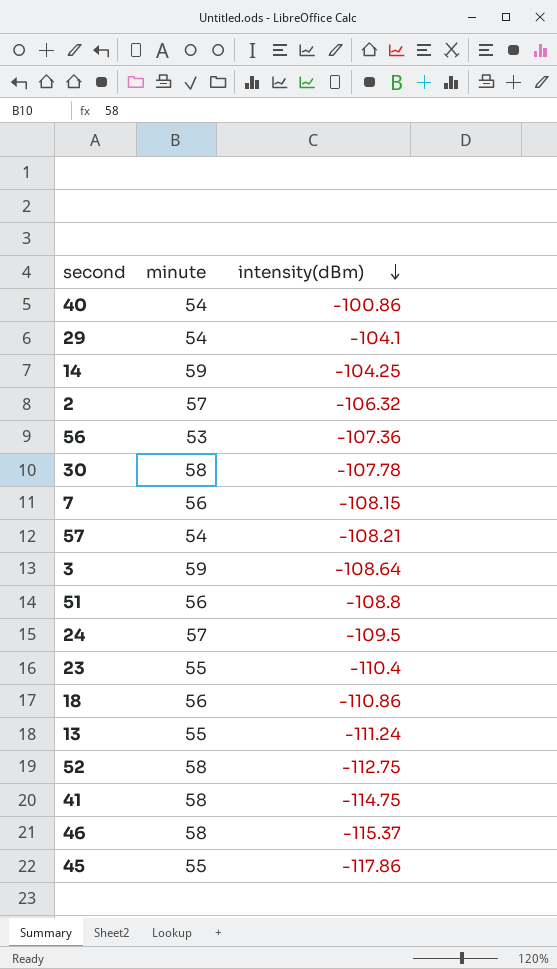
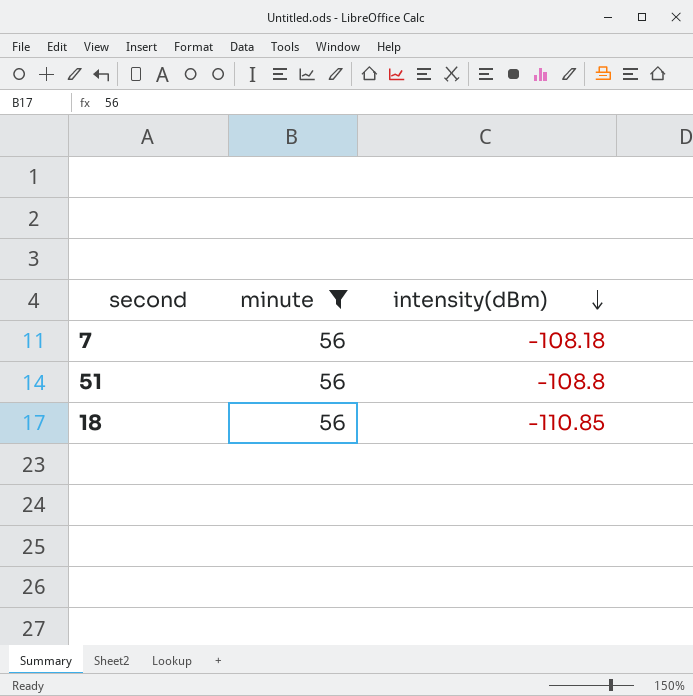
filter: none -> minute = 56
7 | intensity(dBm): -108.15 -> -108.18
18 | intensity(dBm): -110.86 -> -110.85

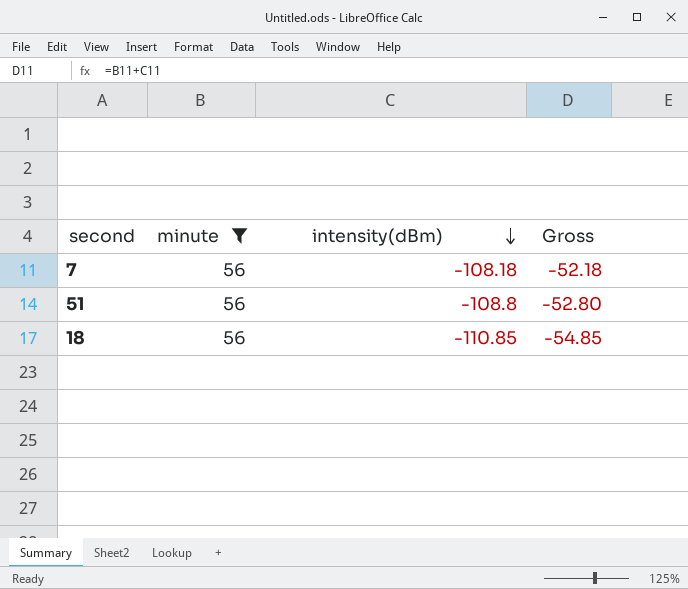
column Gross | formula: none -> [minute] + [intensity(dBm)]

